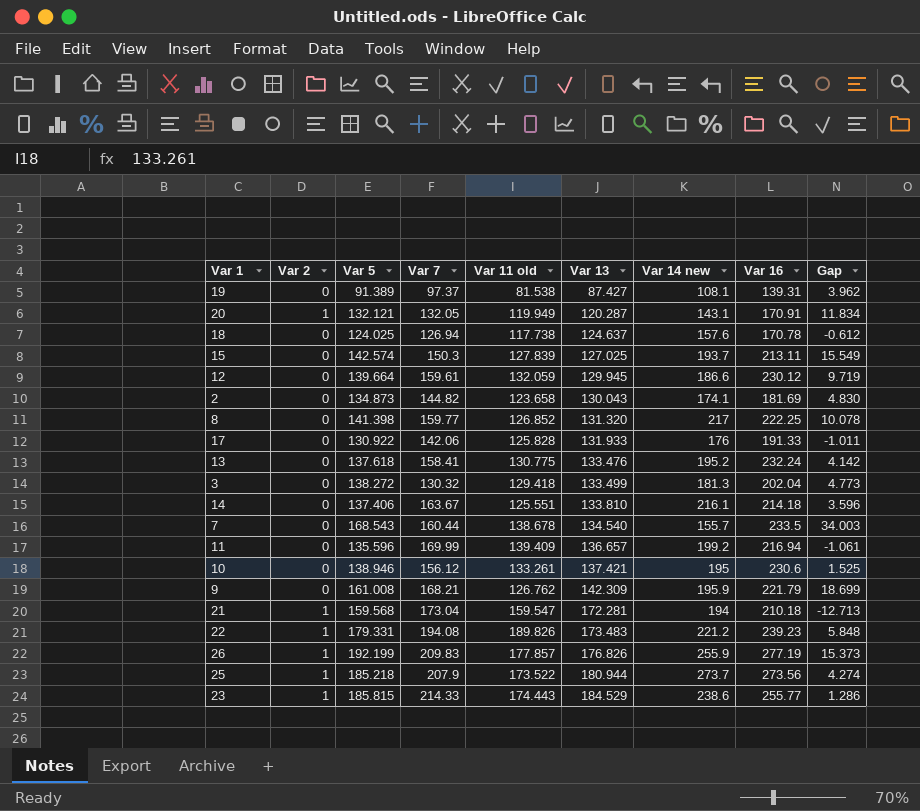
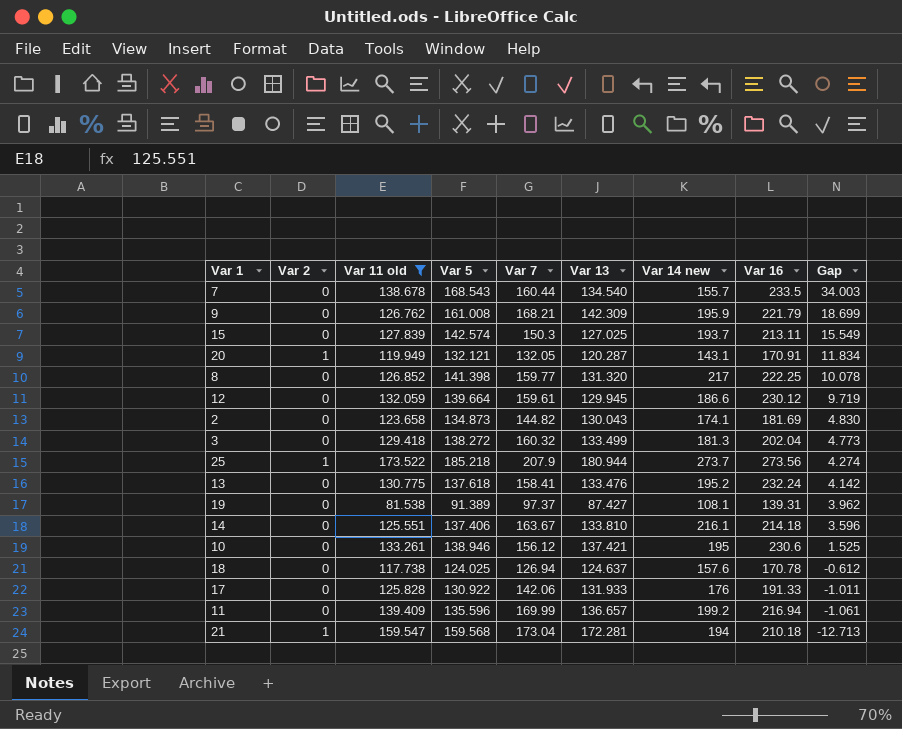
filter: none -> Var 11 old <= 173.522
row order: Var 13 ascending -> Gap descending
column Var 11 old | position: 5 -> 3
3 | Var 7: 130.32 -> 160.32

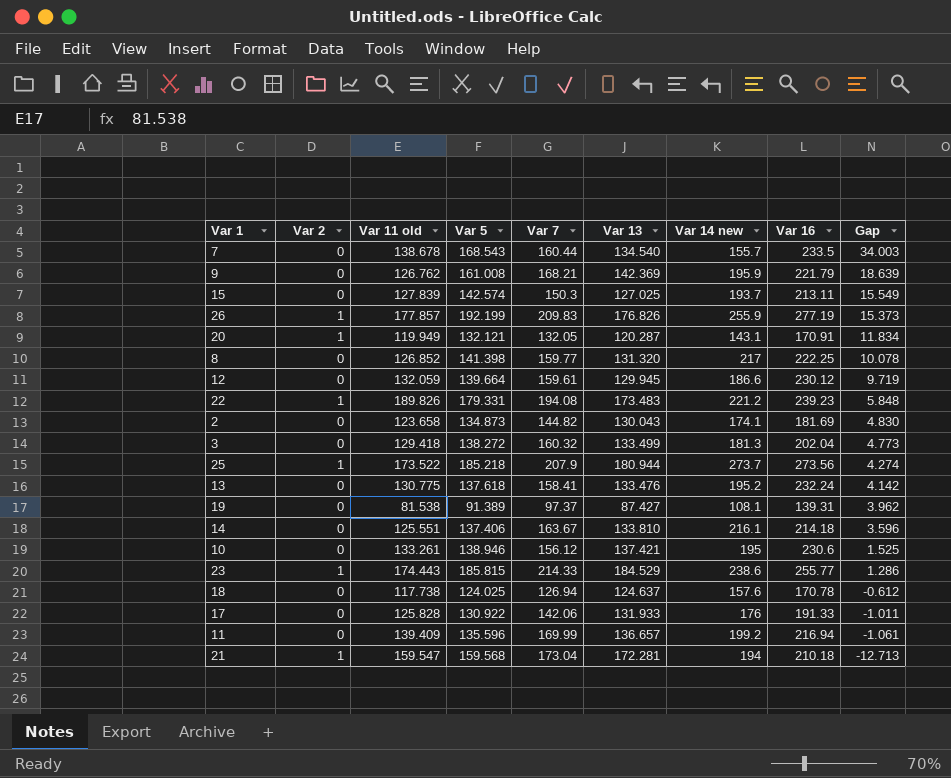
filter: Var 11 old <= 173.522 -> none
9 | Var 13: 142.309 -> 142.369
9 | Gap: 18.699 -> 18.639

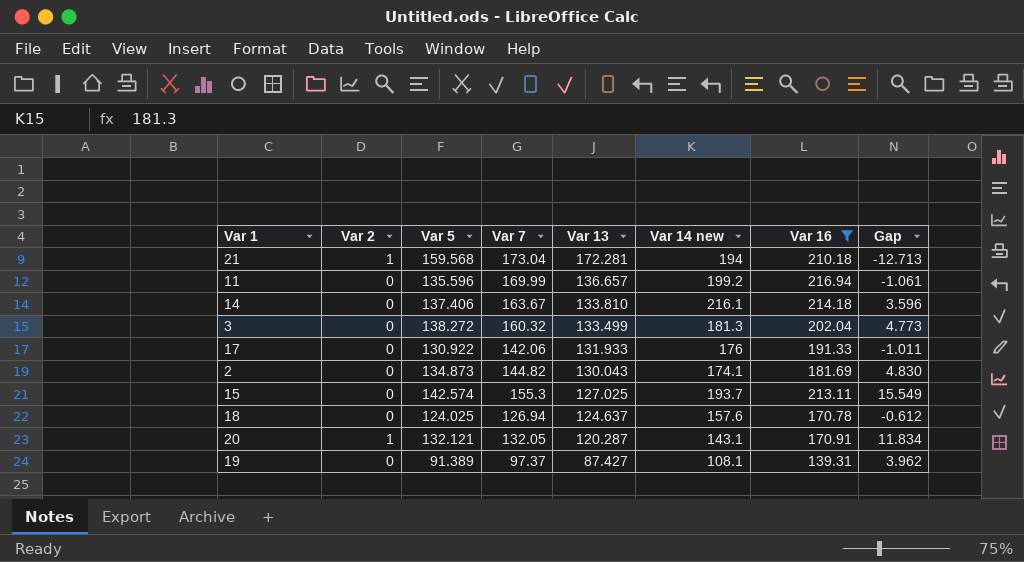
filter: none -> Var 16 <= 216.94
row order: Gap descending -> Var 13 descending
column Var 11 old | position: 3 -> none
15 | Var 7: 150.3 -> 155.3

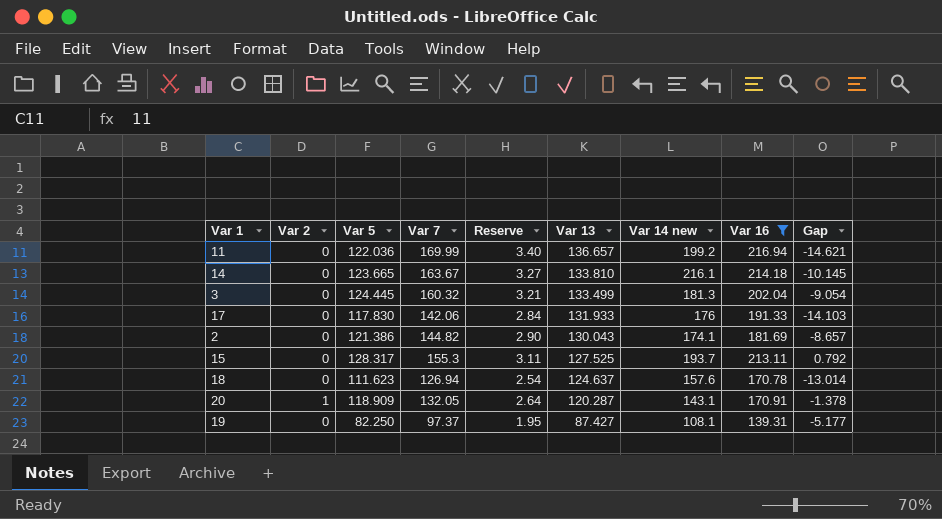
column Reserve | formula: none -> [Var 7] * 0.02
row 21: 1 | 159.568 | 173.04 | 172.281 | 194 | 210.18 | -12.713 -> none
11 | Var 5: 135.596 -> 122.036
11 | Gap: -1.061 -> -14.621
14 | Var 5: 137.406 -> 123.665
14 | Gap: 3.596 -> -10.145
3 | Var 5: 138.272 -> 124.445
3 | Gap: 4.773 -> -9.054
17 | Var 5: 130.922 -> 117.830
17 | Gap: -1.011 -> -14.103
2 | Var 5: 134.873 -> 121.386
2 | Gap: 4.830 -> -8.657
15 | Var 5: 142.574 -> 128.317
15 | Var 13: 127.025 -> 127.525
15 | Gap: 15.549 -> 0.792
18 | Var 5: 124.025 -> 111.623
18 | Gap: -0.612 -> -13.014
20 | Var 5: 132.121 -> 118.909
20 | Gap: 11.834 -> -1.378
19 | Var 5: 91.389 -> 82.250
19 | Gap: 3.962 -> -5.177

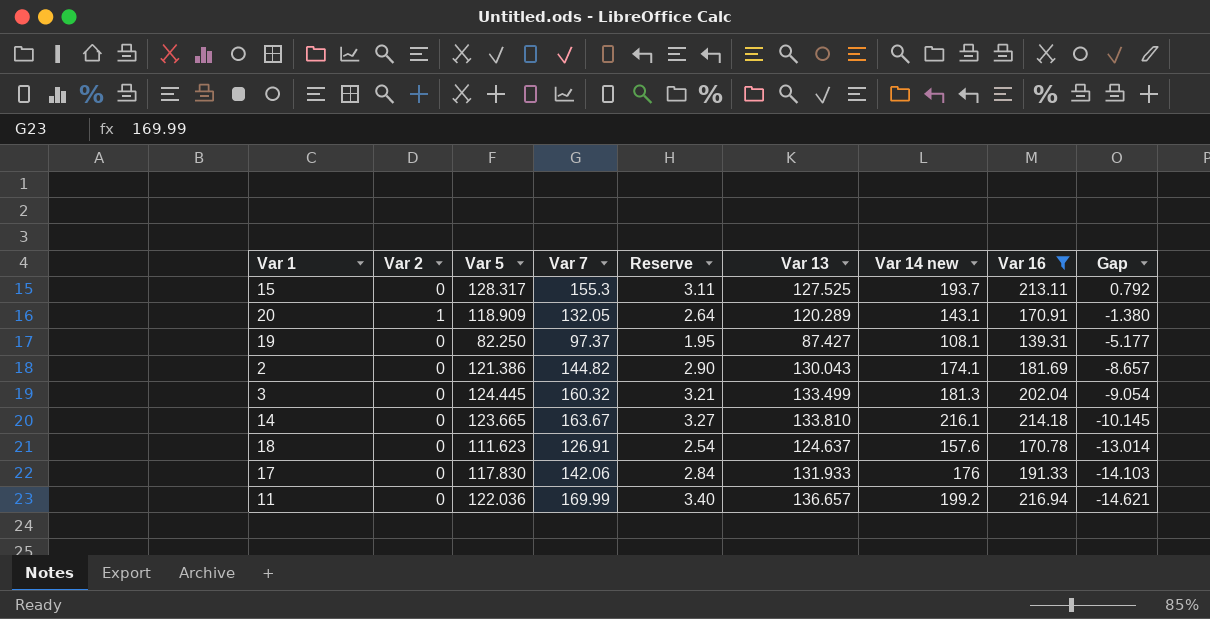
row order: Var 13 descending -> Gap descending
20 | Var 13: 120.287 -> 120.289
20 | Gap: -1.378 -> -1.380
18 | Var 7: 126.94 -> 126.91

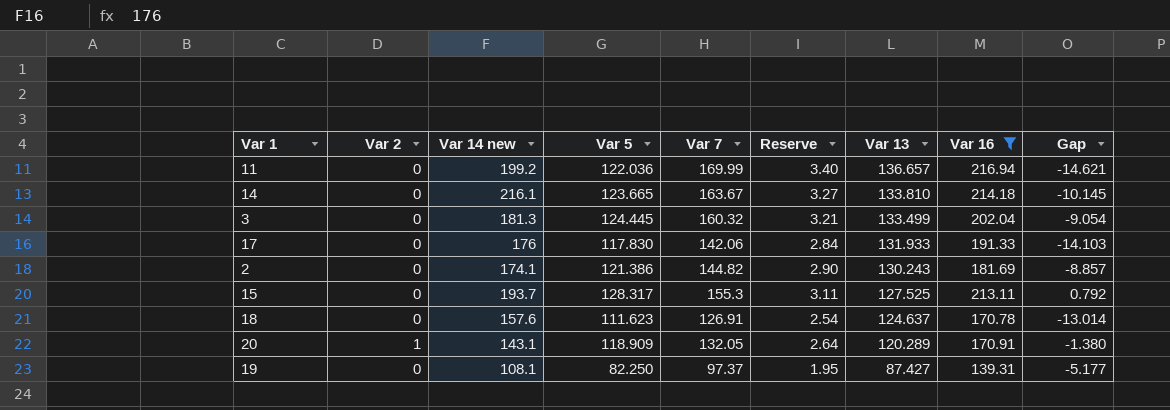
row order: Gap descending -> Var 13 descending
column Var 14 new | position: 7 -> 3
2 | Var 13: 130.043 -> 130.243
2 | Gap: -8.657 -> -8.857

